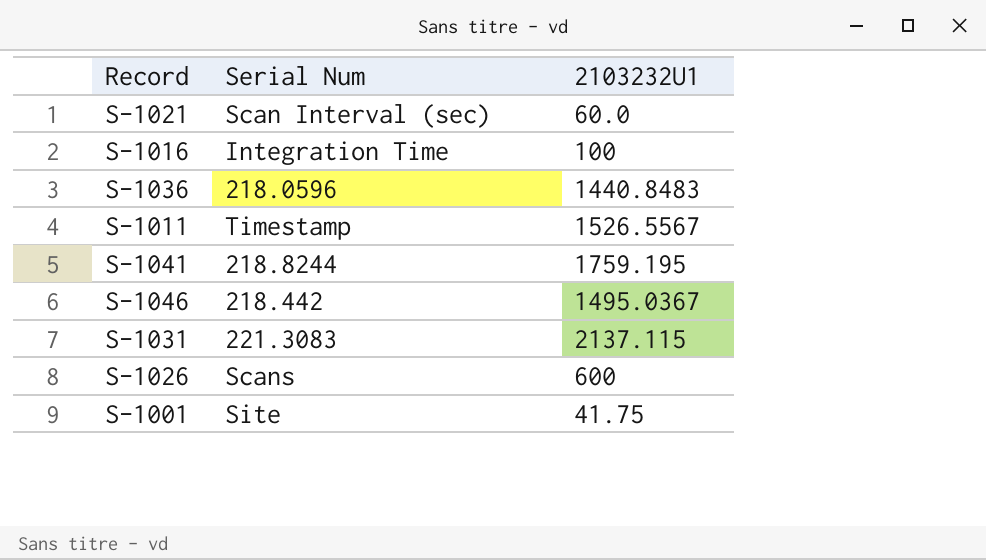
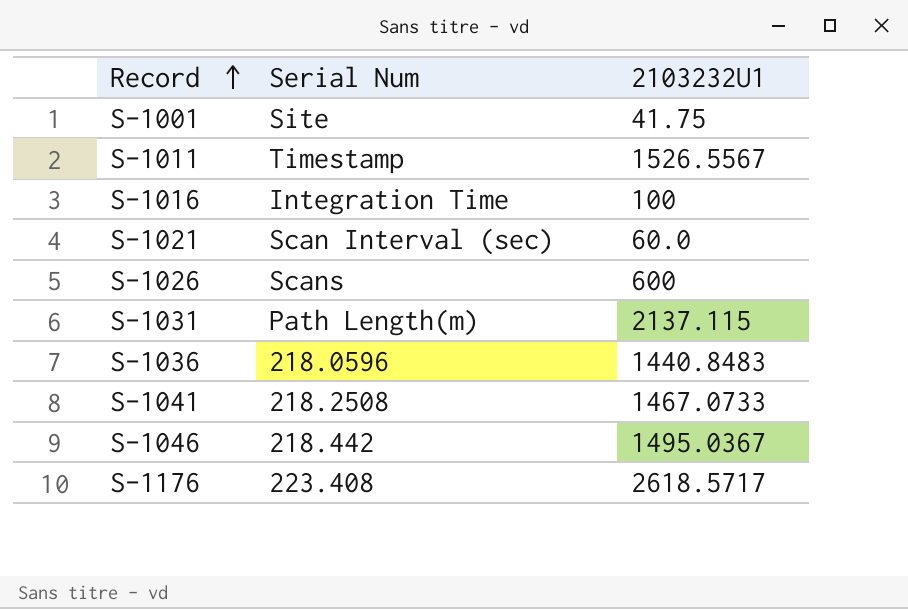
row order: none -> Record ascending
S-1031 | Serial Num: 221.3083 -> Path Length(m)
S-1041 | Serial Num: 218.8244 -> 218.2508
S-1041 | 2103232U1: 1759.195 -> 1467.0733
row S-1176: none -> 223.408 | 2618.5717

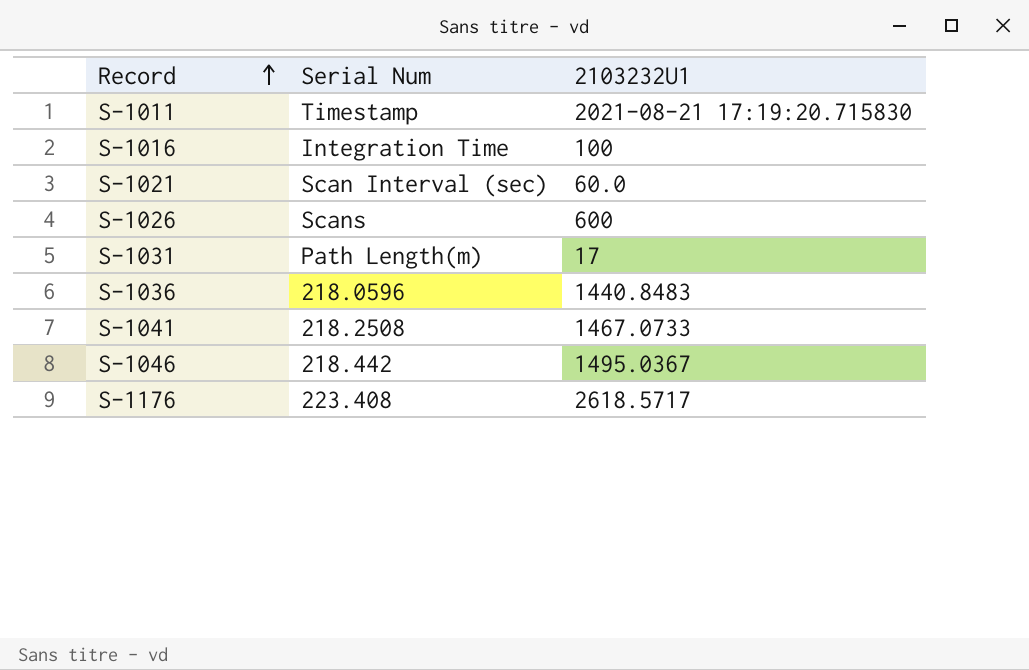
row S-1001: Site | 41.75 -> none
S-1011 | 2103232U1: 1526.5567 -> 2021-08-21 17:19:20.715830
S-1031 | 2103232U1: 2137.115 -> 17

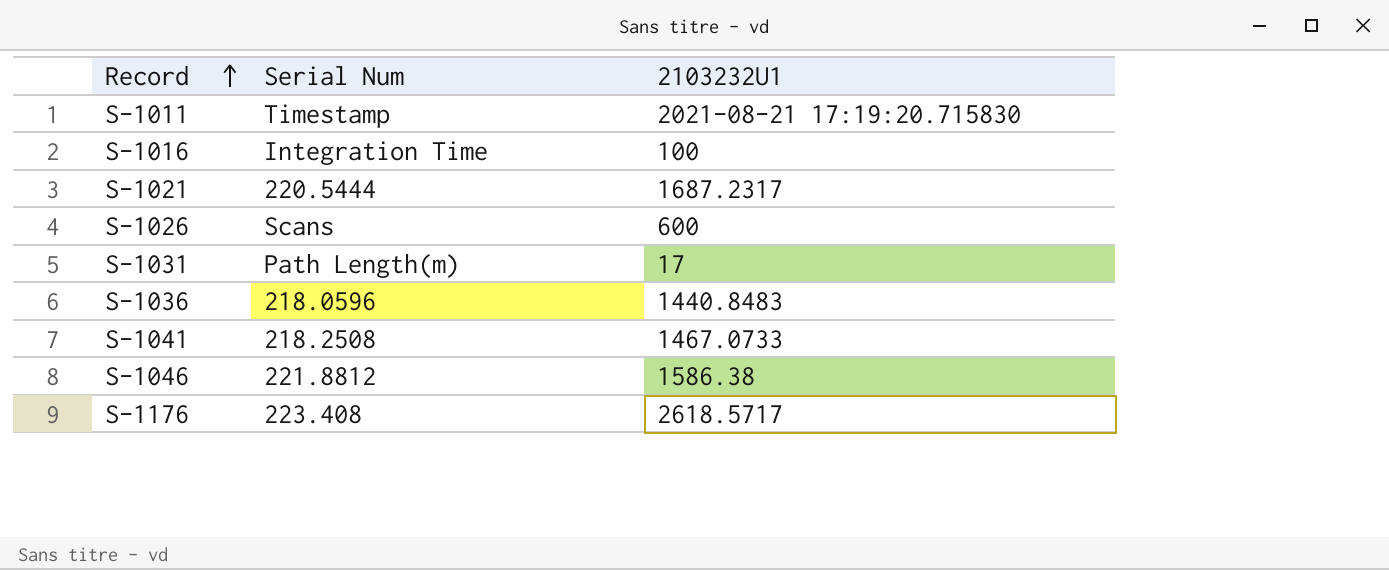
S-1021 | Serial Num: Scan Interval (sec) -> 220.5444
S-1021 | 2103232U1: 60.0 -> 1687.2317
S-1046 | Serial Num: 218.442 -> 221.8812
S-1046 | 2103232U1: 1495.0367 -> 1586.38

